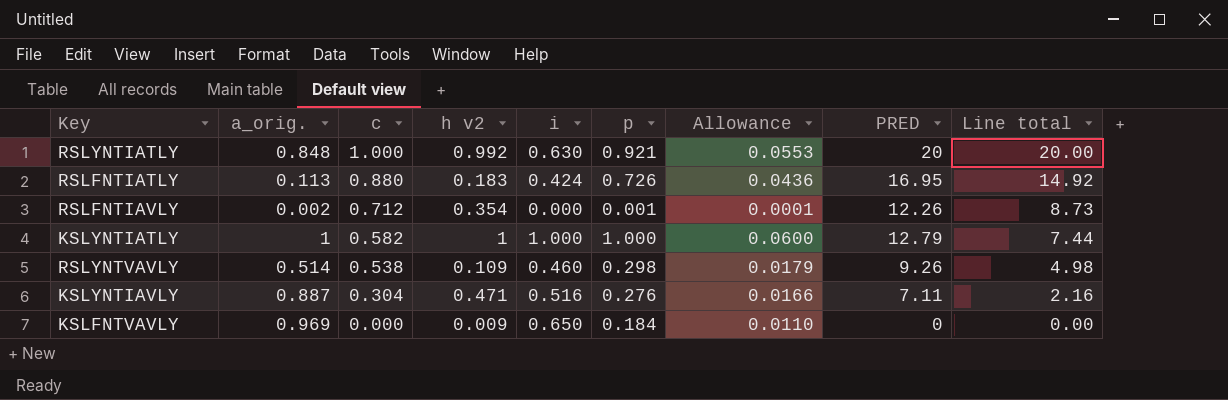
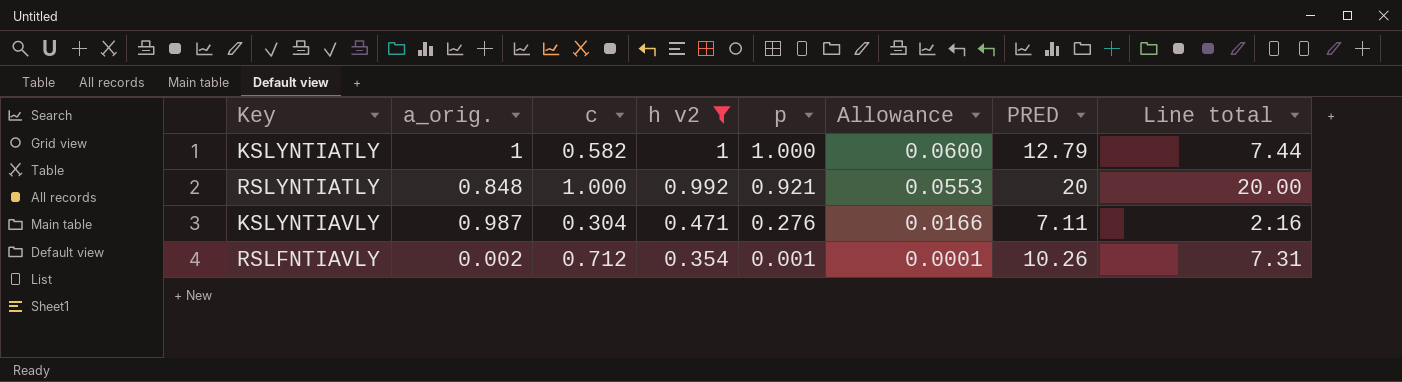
filter: none -> h v2 >= 0.354
row order: c descending -> h v2 descending
column i | position: 5 -> none
KSLYNTIAVLY | a_orig.: 0.887 -> 0.987
RSLFNTIAVLY | PRED: 12.26 -> 10.26
RSLFNTIAVLY | Line total: 8.73 -> 7.31

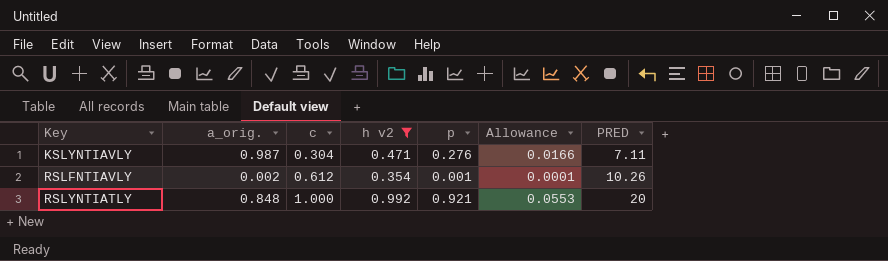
row order: h v2 descending -> Key ascending
column Line total | formula: [c] * [PRED] -> none
row KSLYNTIATLY: 1 | 0.582 | 1 | 1.000 | 0.0600 | 12.79 | 7.44 -> none
RSLFNTIAVLY | c: 0.712 -> 0.612

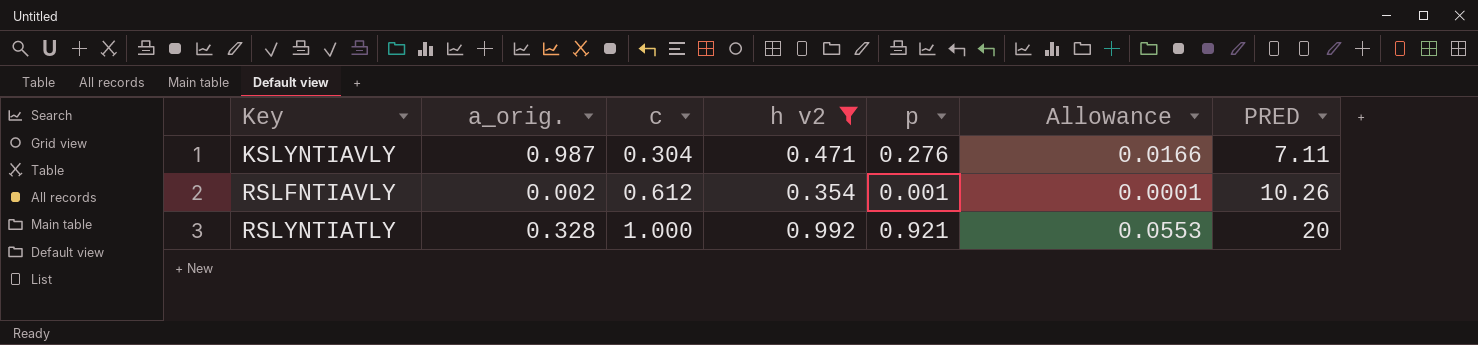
RSLYNTIATLY | a_orig.: 0.848 -> 0.328

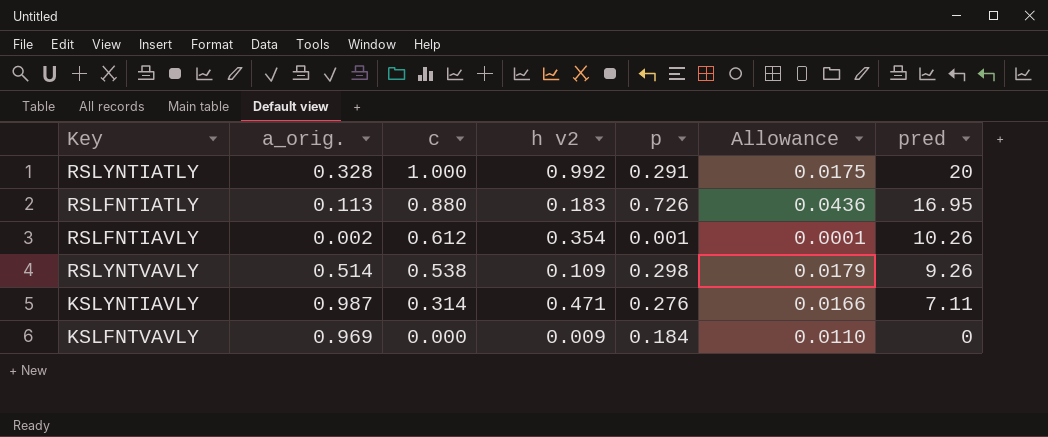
filter: h v2 >= 0.354 -> none
row order: Key ascending -> c descending
column name: PRED -> pred
RSLYNTIATLY | p: 0.921 -> 0.291
RSLYNTIATLY | Allowance: 0.0553 -> 0.0175
KSLYNTIAVLY | c: 0.304 -> 0.314

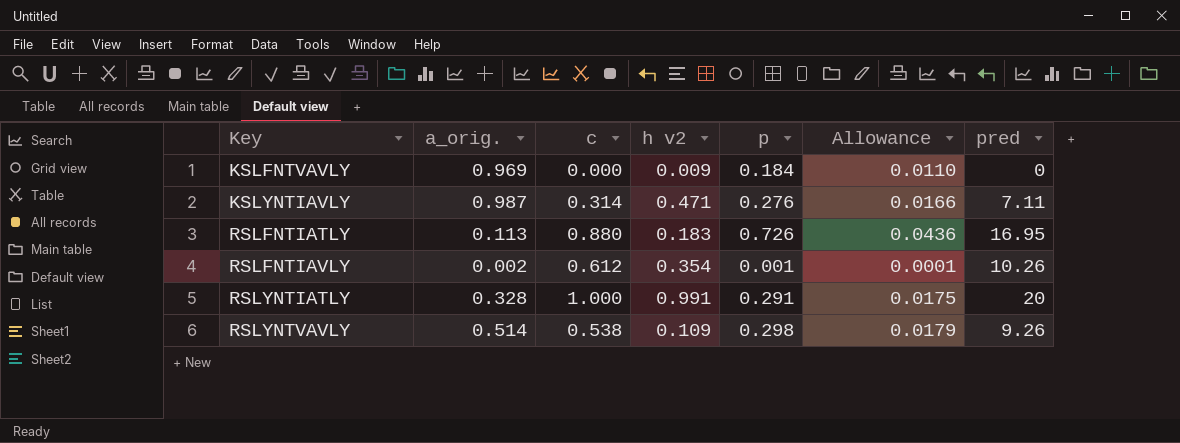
row order: c descending -> Key ascending
RSLYNTIATLY | h v2: 0.992 -> 0.991

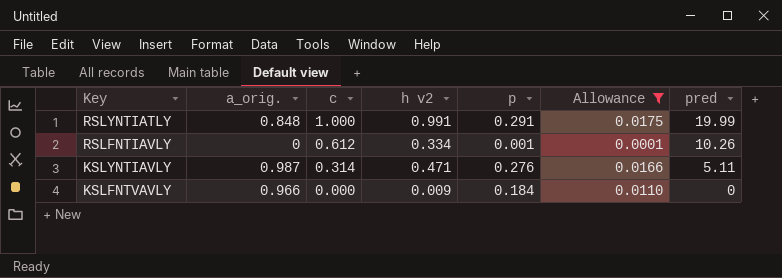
filter: none -> Allowance <= 0.0175
row order: Key ascending -> Key descending
RSLYNTIATLY | a_orig.: 0.328 -> 0.848
RSLYNTIATLY | pred: 20 -> 19.99
RSLFNTIAVLY | a_orig.: 0.002 -> 0
RSLFNTIAVLY | h v2: 0.354 -> 0.334
KSLYNTIAVLY | pred: 7.11 -> 5.11
KSLFNTVAVLY | a_orig.: 0.969 -> 0.966

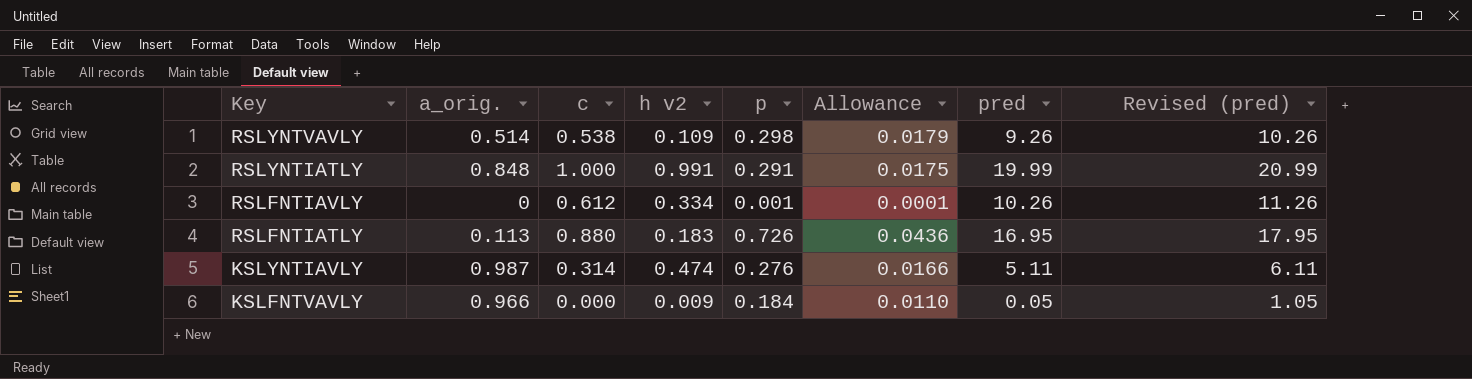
filter: Allowance <= 0.0175 -> none
column Revised (pred) | formula: none -> [pred] + 1
KSLYNTIAVLY | h v2: 0.471 -> 0.474
KSLFNTVAVLY | pred: 0 -> 0.05

